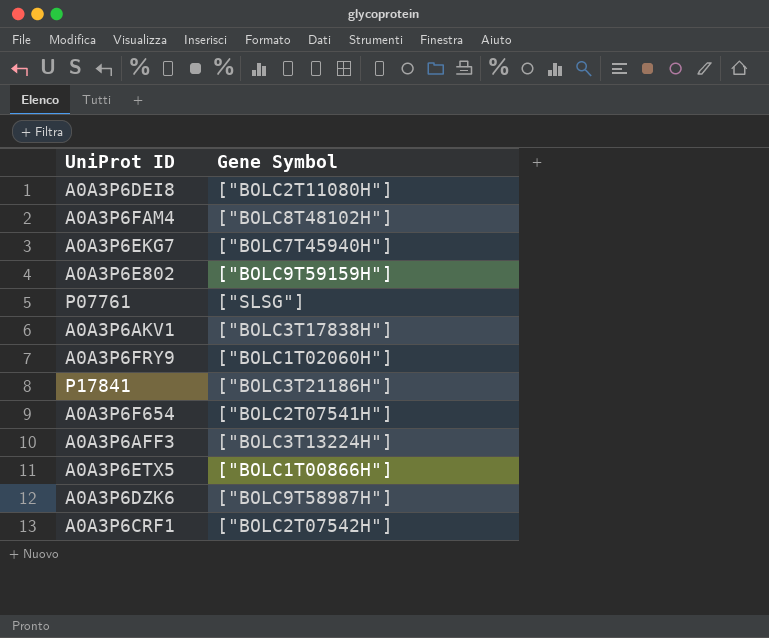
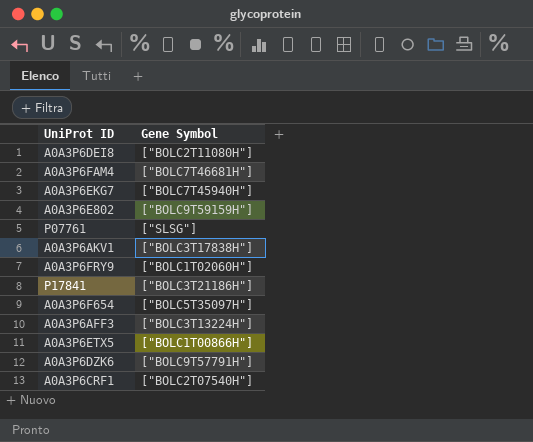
A0A3P6FAM4 | Gene Symbol: ["BOLC8T48102H"] -> ["BOLC7T46681H"]
A0A3P6F654 | Gene Symbol: ["BOLC2T07541H"] -> ["BOLC5T35097H"]
A0A3P6DZK6 | Gene Symbol: ["BOLC9T58987H"] -> ["BOLC9T57791H"]
A0A3P6CRF1 | Gene Symbol: ["BOLC2T07542H"] -> ["BOLC2T07540H"]

